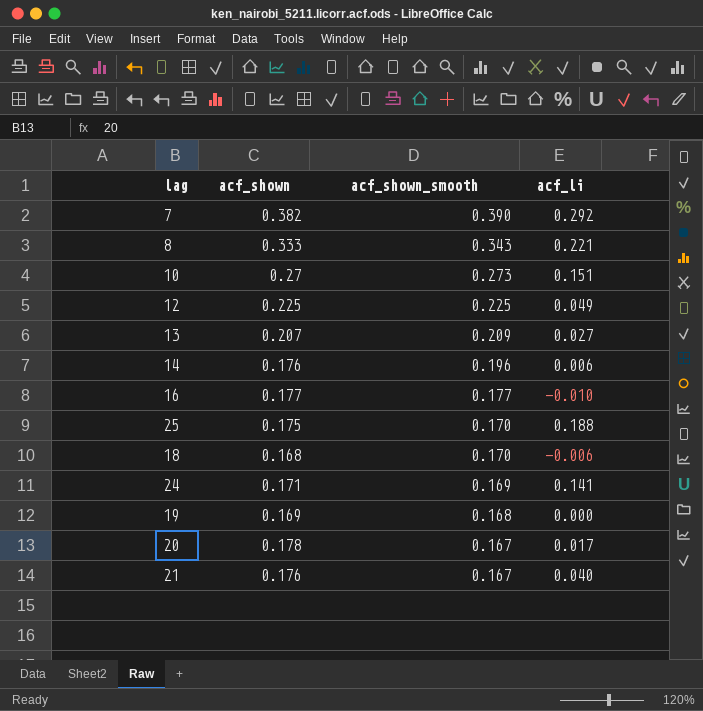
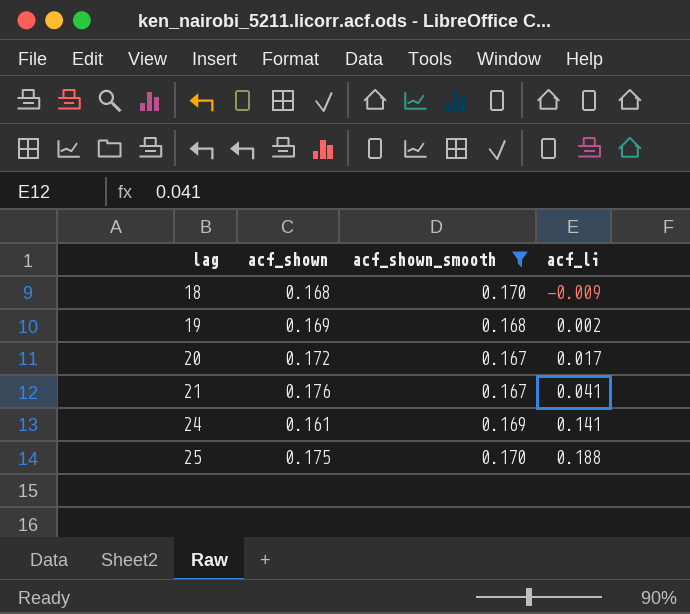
filter: none -> acf_shown_smooth <= 0.170
row order: acf_shown_smooth descending -> lag ascending
18 | acf_li: -0.006 -> -0.009
19 | acf_li: 0.000 -> 0.002
20 | acf_shown: 0.178 -> 0.172
21 | acf_li: 0.040 -> 0.041
24 | acf_shown: 0.171 -> 0.161

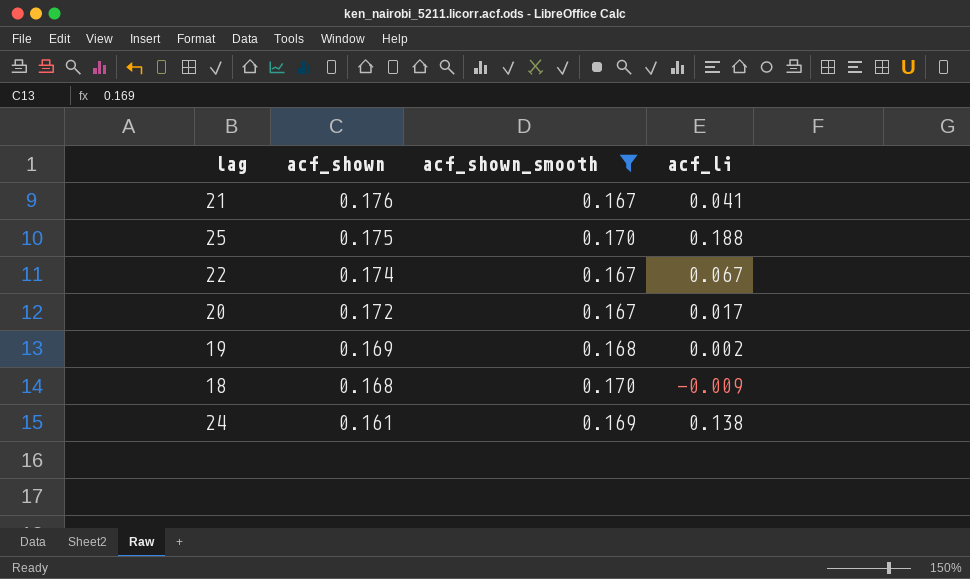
row order: lag ascending -> acf_shown descending
row 22: none -> 0.174 | 0.167 | 0.067
24 | acf_li: 0.141 -> 0.138

